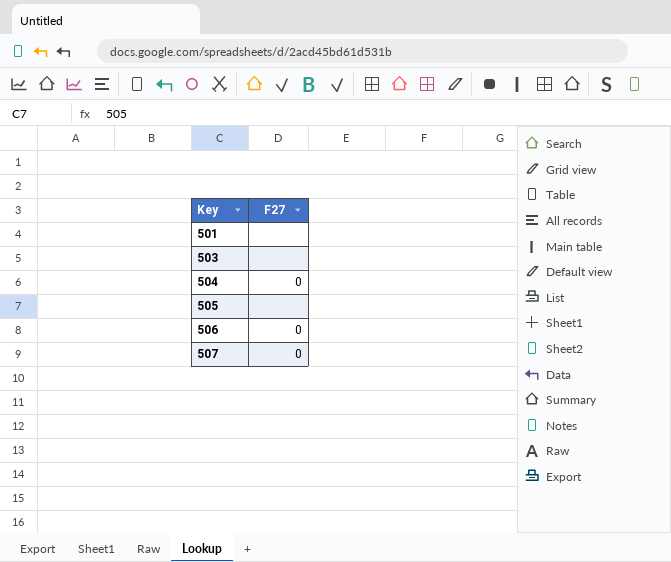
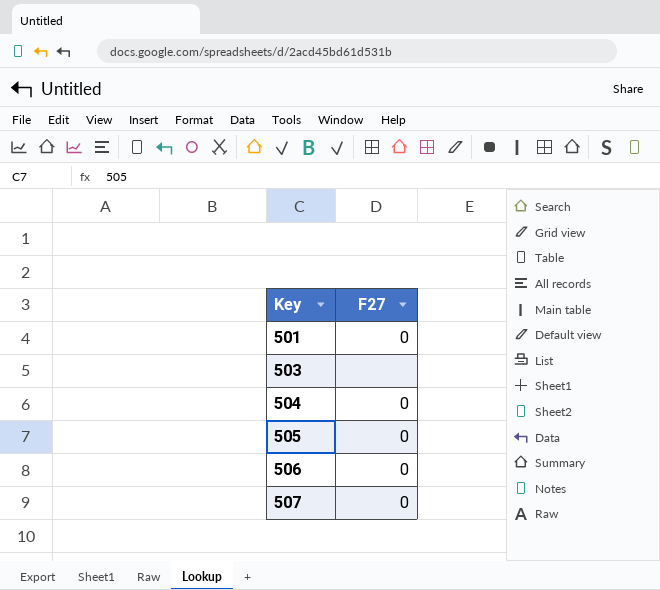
501 | F27: none -> 0
505 | F27: none -> 0

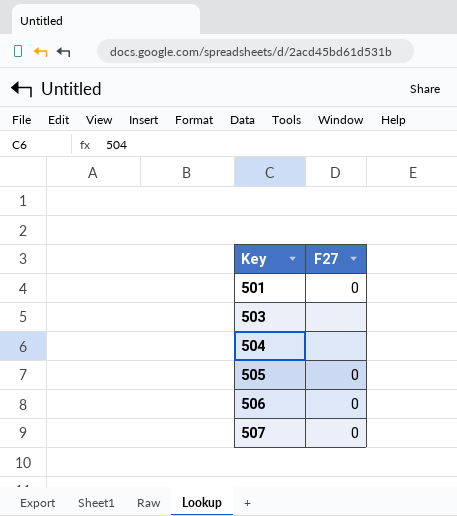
504 | F27: 0 -> none

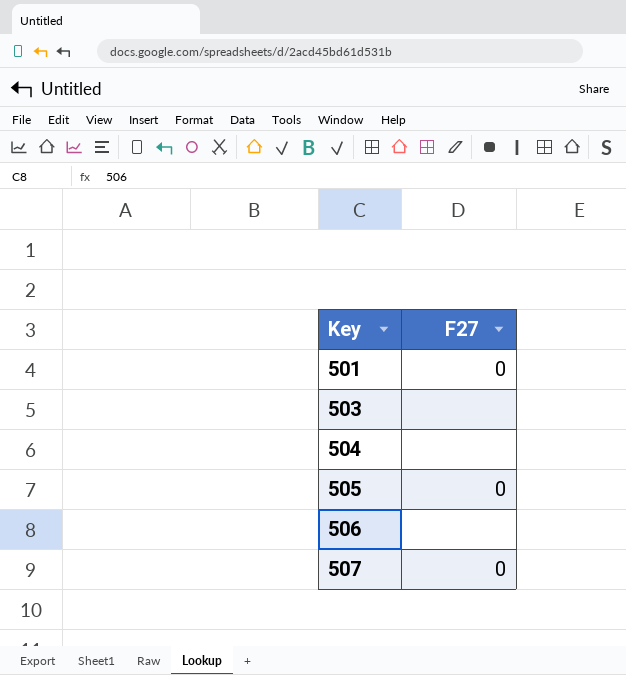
506 | F27: 0 -> none

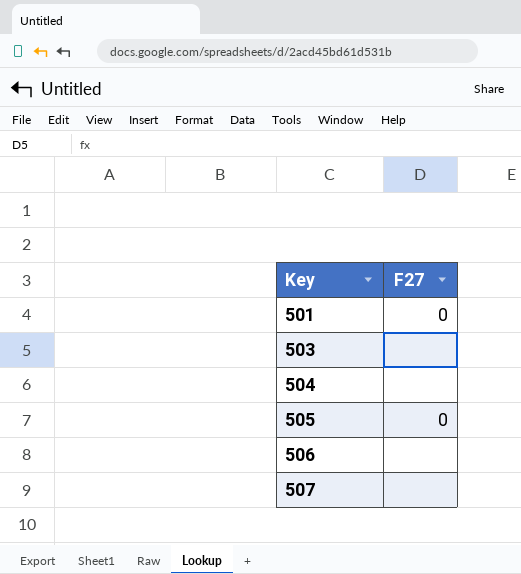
507 | F27: 0 -> none

